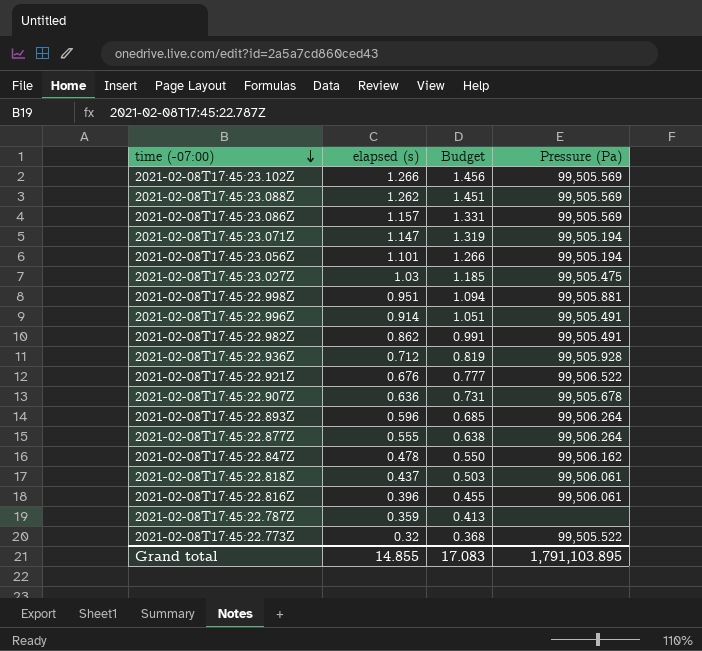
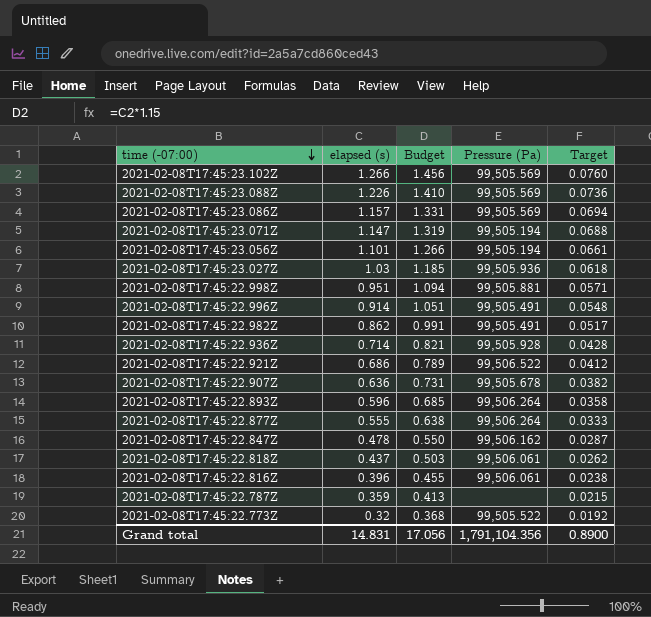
column Target | formula: none -> [elapsed (s)] * 0.06
2021-02-08T17:45:23.088Z | elapsed (s): 1.262 -> 1.226
2021-02-08T17:45:23.088Z | Budget: 1.451 -> 1.410
2021-02-08T17:45:23.027Z | Pressure (Pa): 99,505.475 -> 99,505.936
2021-02-08T17:45:22.936Z | elapsed (s): 0.712 -> 0.714
2021-02-08T17:45:22.936Z | Budget: 0.819 -> 0.821
2021-02-08T17:45:22.921Z | elapsed (s): 0.676 -> 0.686
2021-02-08T17:45:22.921Z | Budget: 0.777 -> 0.789
Grand total | elapsed (s): 14.855 -> 14.831
Grand total | Budget: 17.083 -> 17.056
Grand total | Pressure (Pa): 1,791,103.895 -> 1,791,104.356

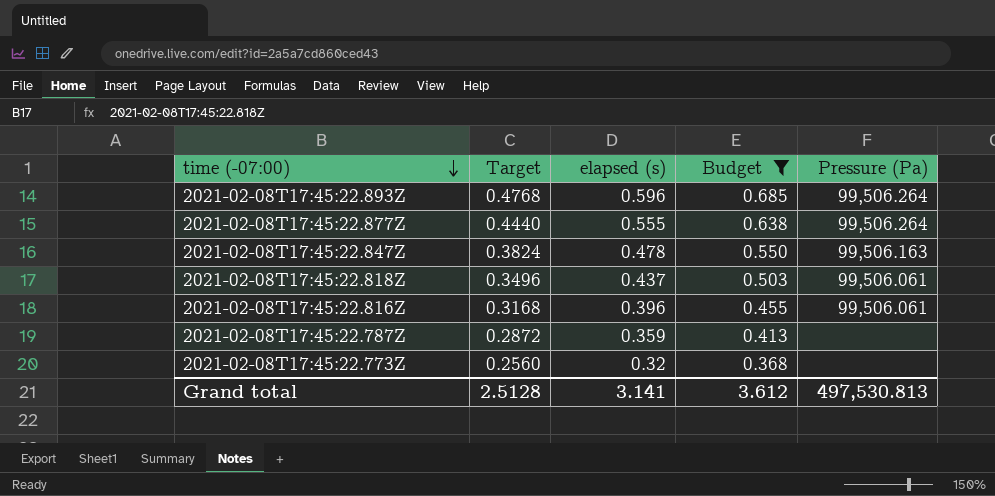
filter: none -> Budget <= 0.685
column Target | formula: [elapsed (s)] * 0.06 -> [elapsed (s)] * 0.8
column Target | position: 5 -> 2
2021-02-08T17:45:22.847Z | Pressure (Pa): 99,506.162 -> 99,506.163
2021-02-08T17:45:22.773Z | Pressure (Pa): 99,505.522 -> none
Grand total | Target: 0.8900 -> 2.5128
Grand total | elapsed (s): 14.831 -> 3.141
Grand total | Budget: 17.056 -> 3.612
Grand total | Pressure (Pa): 1,791,104.356 -> 497,530.813

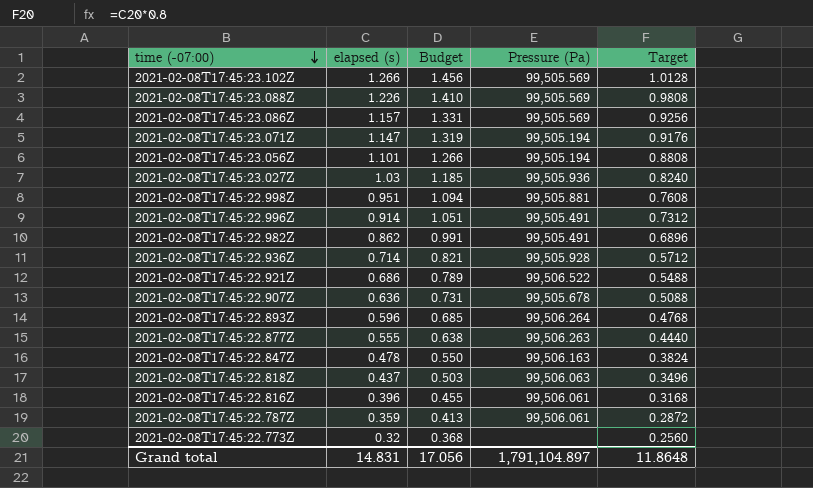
filter: Budget <= 0.685 -> none
column Target | position: 2 -> 5
2021-02-08T17:45:22.877Z | Pressure (Pa): 99,506.264 -> 99,506.263
2021-02-08T17:45:22.818Z | Pressure (Pa): 99,506.061 -> 99,506.063
2021-02-08T17:45:22.787Z | Pressure (Pa): none -> 99,506.061
Grand total | elapsed (s): 3.141 -> 14.831
Grand total | Budget: 3.612 -> 17.056
Grand total | Pressure (Pa): 497,530.813 -> 1,791,104.897
Grand total | Target: 2.5128 -> 11.8648

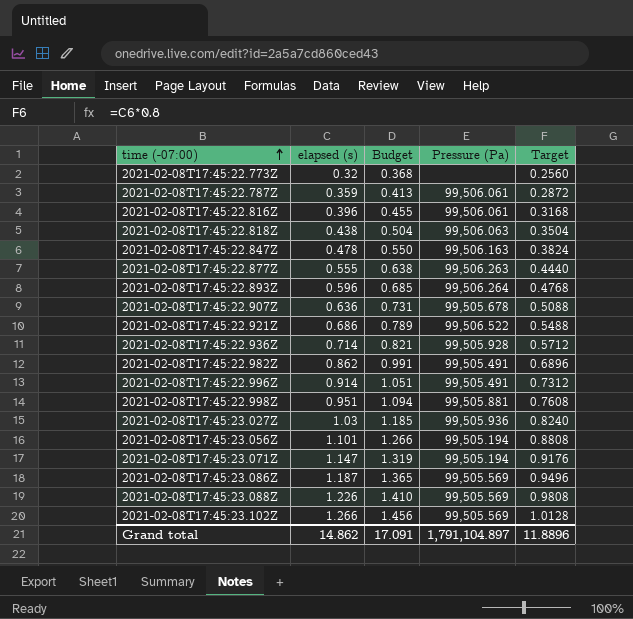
row order: time (-07:00) descending -> time (-07:00) ascending
2021-02-08T17:45:22.818Z | elapsed (s): 0.437 -> 0.438
2021-02-08T17:45:22.818Z | Budget: 0.503 -> 0.504
2021-02-08T17:45:22.818Z | Target: 0.3496 -> 0.3504
2021-02-08T17:45:23.086Z | elapsed (s): 1.157 -> 1.187
2021-02-08T17:45:23.086Z | Budget: 1.331 -> 1.365
2021-02-08T17:45:23.086Z | Target: 0.9256 -> 0.9496
Grand total | elapsed (s): 14.831 -> 14.862
Grand total | Budget: 17.056 -> 17.091
Grand total | Target: 11.8648 -> 11.8896

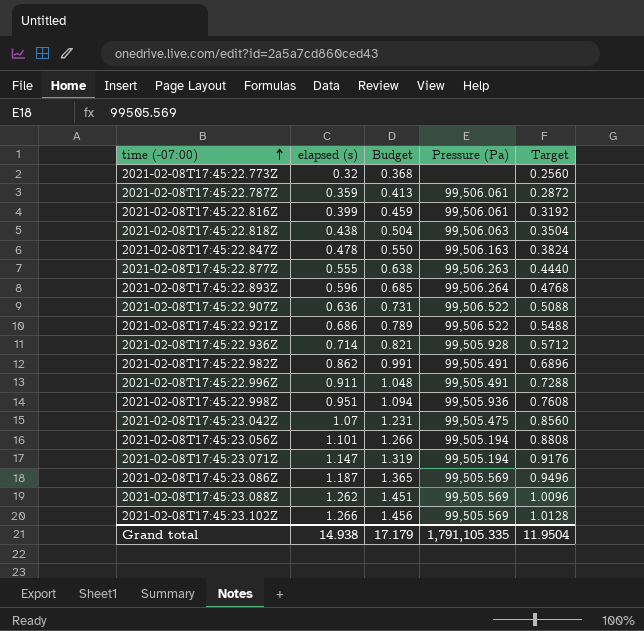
row 2021-02-08T17:45:23.027Z: 1.03 | 1.185 | 99,505.936 | 0.8240 -> none
2021-02-08T17:45:22.816Z | elapsed (s): 0.396 -> 0.399
2021-02-08T17:45:22.816Z | Budget: 0.455 -> 0.459
2021-02-08T17:45:22.816Z | Target: 0.3168 -> 0.3192
2021-02-08T17:45:22.907Z | Pressure (Pa): 99,505.678 -> 99,506.522
2021-02-08T17:45:22.996Z | elapsed (s): 0.914 -> 0.911
2021-02-08T17:45:22.996Z | Budget: 1.051 -> 1.048
2021-02-08T17:45:22.996Z | Target: 0.7312 -> 0.7288
2021-02-08T17:45:22.998Z | Pressure (Pa): 99,505.881 -> 99,505.936
row 2021-02-08T17:45:23.042Z: none -> 1.07 | 1.231 | 99,505.475 | 0.8560
2021-02-08T17:45:23.088Z | elapsed (s): 1.226 -> 1.262
2021-02-08T17:45:23.088Z | Budget: 1.410 -> 1.451
2021-02-08T17:45:23.088Z | Target: 0.9808 -> 1.0096
Grand total | elapsed (s): 14.862 -> 14.938
Grand total | Budget: 17.091 -> 17.179
Grand total | Pressure (Pa): 1,791,104.897 -> 1,791,105.335
Grand total | Target: 11.8896 -> 11.9504

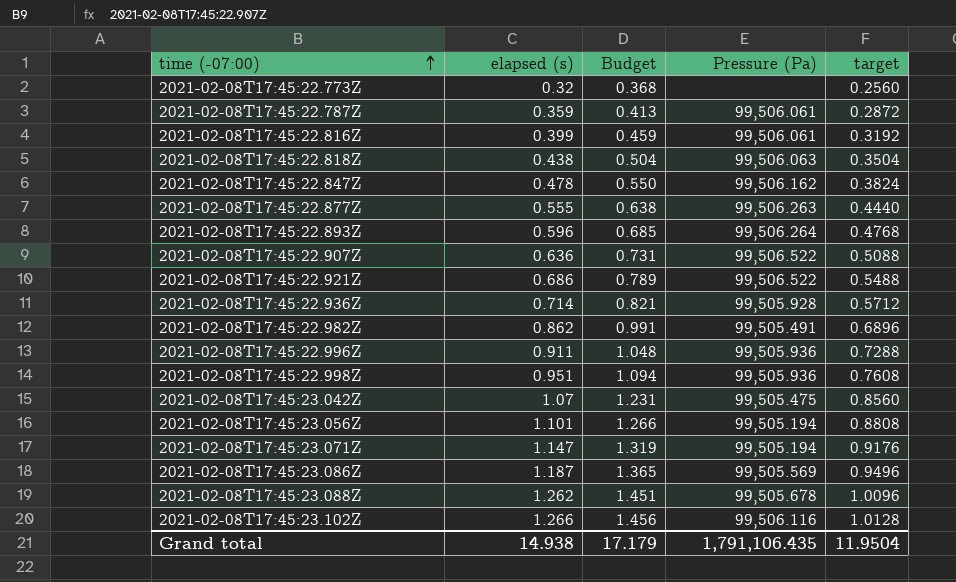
column name: Target -> target
2021-02-08T17:45:22.847Z | Pressure (Pa): 99,506.163 -> 99,506.162
2021-02-08T17:45:22.996Z | Pressure (Pa): 99,505.491 -> 99,505.936
2021-02-08T17:45:23.088Z | Pressure (Pa): 99,505.569 -> 99,505.678
2021-02-08T17:45:23.102Z | Pressure (Pa): 99,505.569 -> 99,506.116
Grand total | Pressure (Pa): 1,791,105.335 -> 1,791,106.435

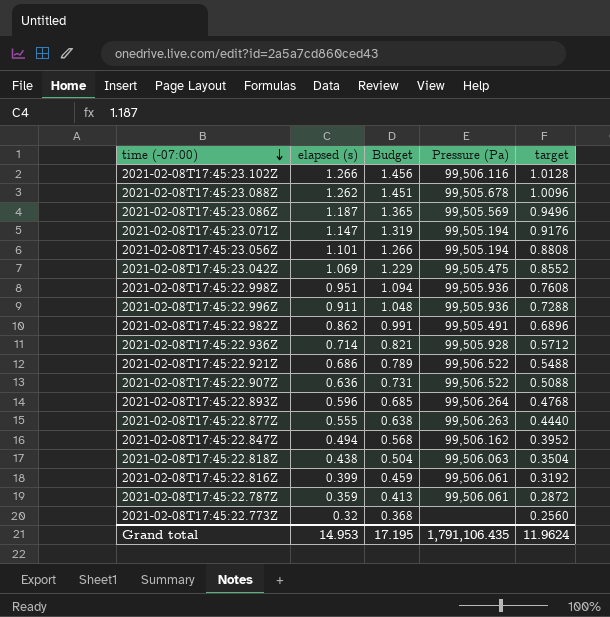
row order: time (-07:00) ascending -> time (-07:00) descending
2021-02-08T17:45:23.042Z | elapsed (s): 1.07 -> 1.069
2021-02-08T17:45:23.042Z | Budget: 1.231 -> 1.229
2021-02-08T17:45:23.042Z | target: 0.8560 -> 0.8552
2021-02-08T17:45:22.847Z | elapsed (s): 0.478 -> 0.494
2021-02-08T17:45:22.847Z | Budget: 0.550 -> 0.568
2021-02-08T17:45:22.847Z | target: 0.3824 -> 0.3952
Grand total | elapsed (s): 14.938 -> 14.953
Grand total | Budget: 17.179 -> 17.195
Grand total | target: 11.9504 -> 11.9624

